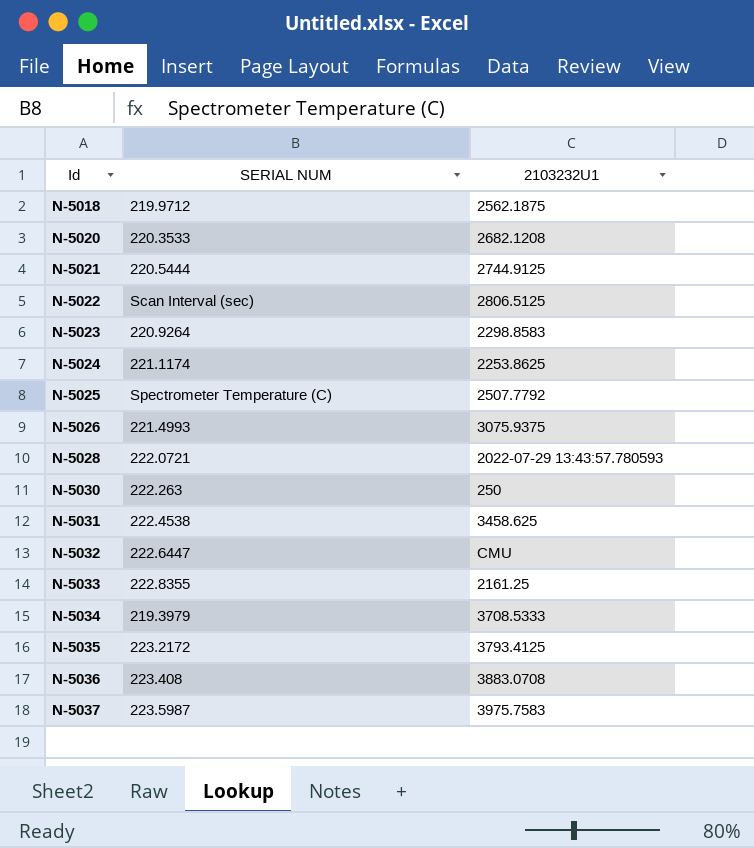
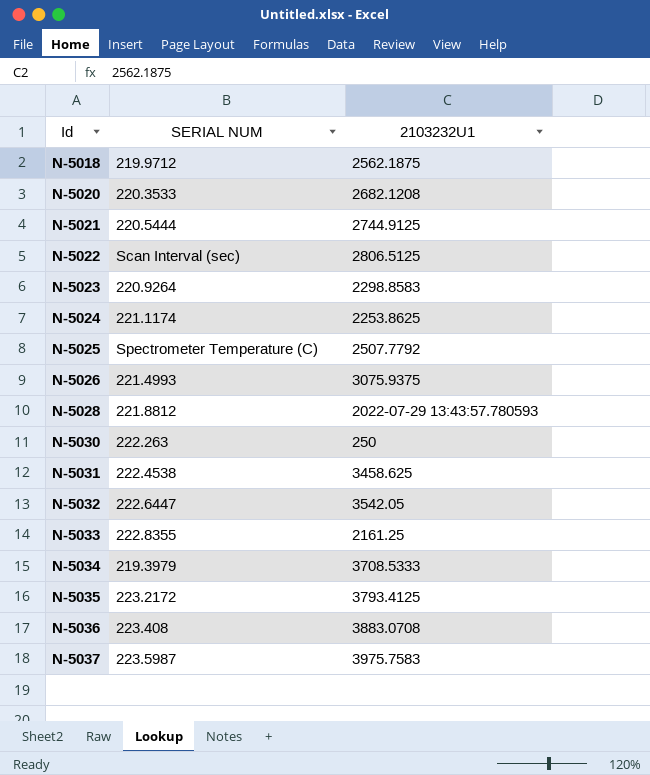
N-5028 | SERIAL NUM: 222.0721 -> 221.8812
N-5032 | 2103232U1: CMU -> 3542.05

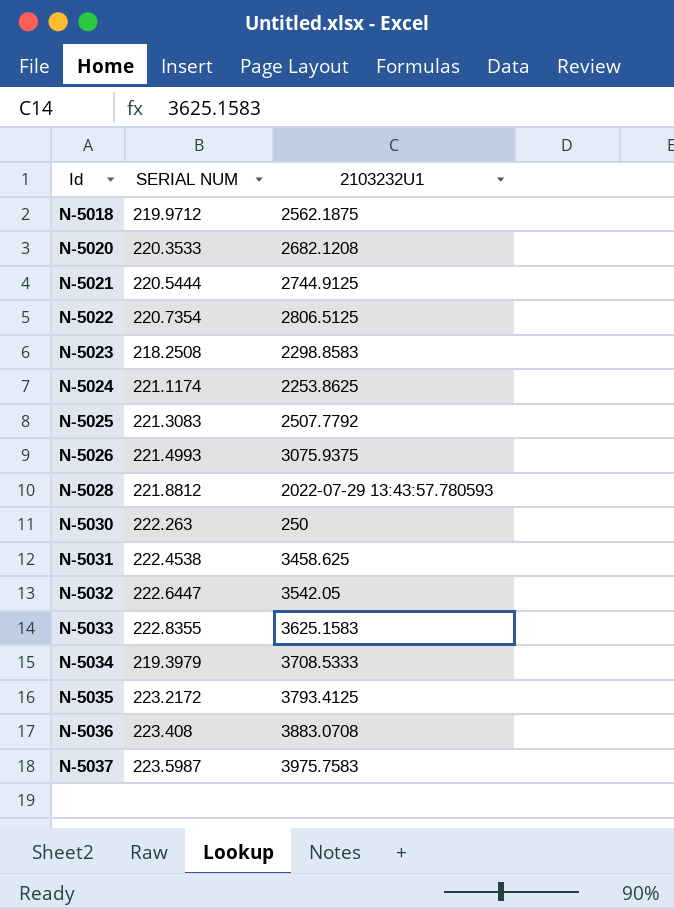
N-5022 | SERIAL NUM: Scan Interval (sec) -> 220.7354
N-5023 | SERIAL NUM: 220.9264 -> 218.2508
N-5025 | SERIAL NUM: Spectrometer Temperature (C) -> 221.3083
N-5033 | 2103232U1: 2161.25 -> 3625.1583

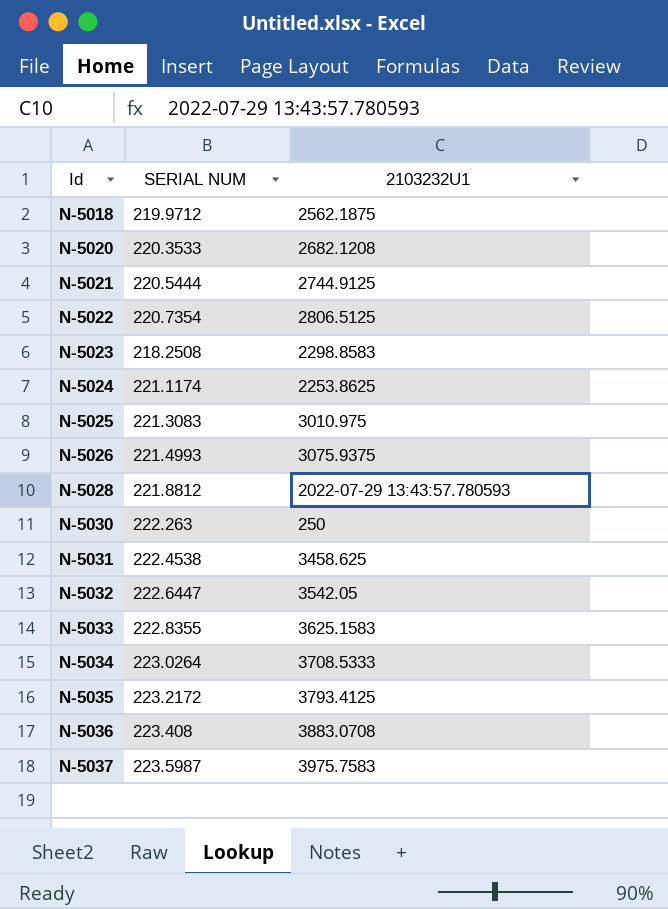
N-5025 | 2103232U1: 2507.7792 -> 3010.975
N-5034 | SERIAL NUM: 219.3979 -> 223.0264

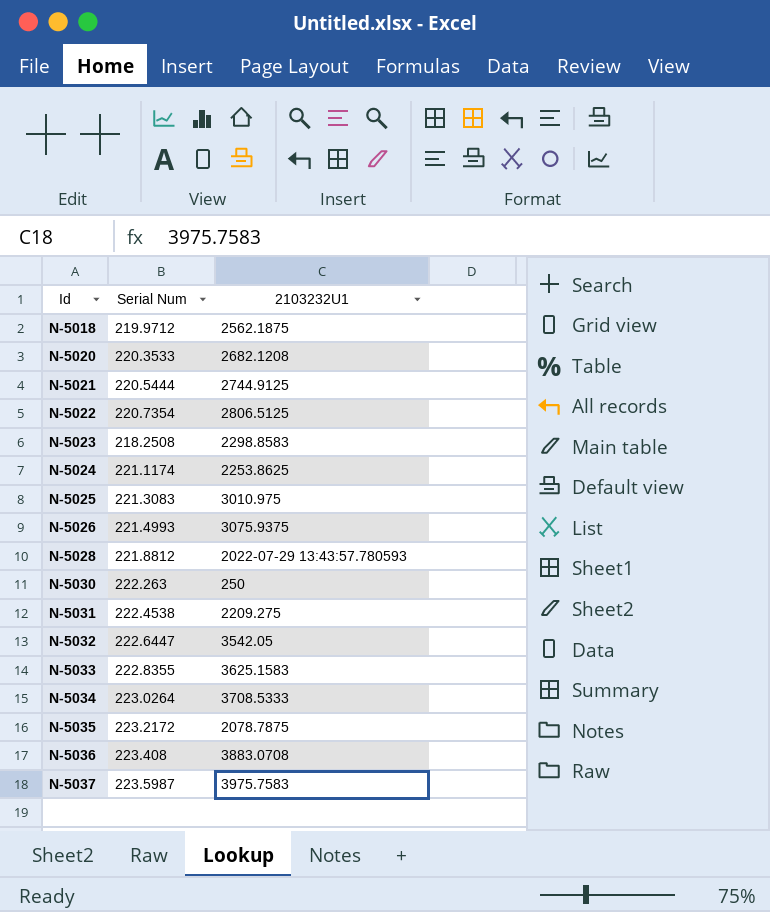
column name: SERIAL NUM -> Serial Num
N-5031 | 2103232U1: 3458.625 -> 2209.275
N-5035 | 2103232U1: 3793.4125 -> 2078.7875

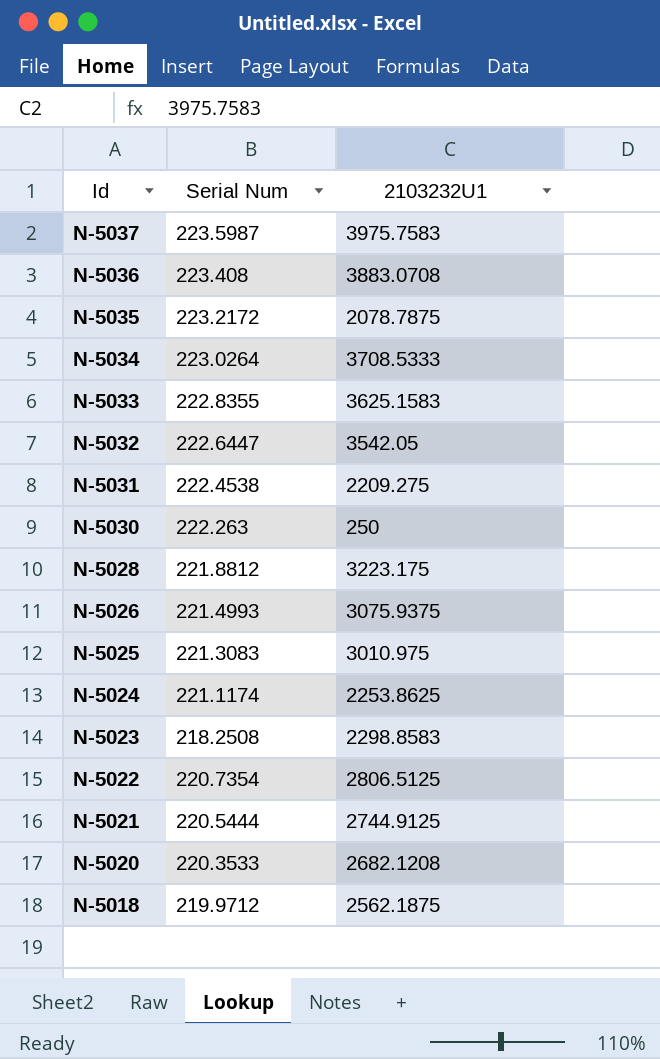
row order: Id ascending -> Id descending
N-5028 | 2103232U1: 2022-07-29 13:43:57.780593 -> 3223.175

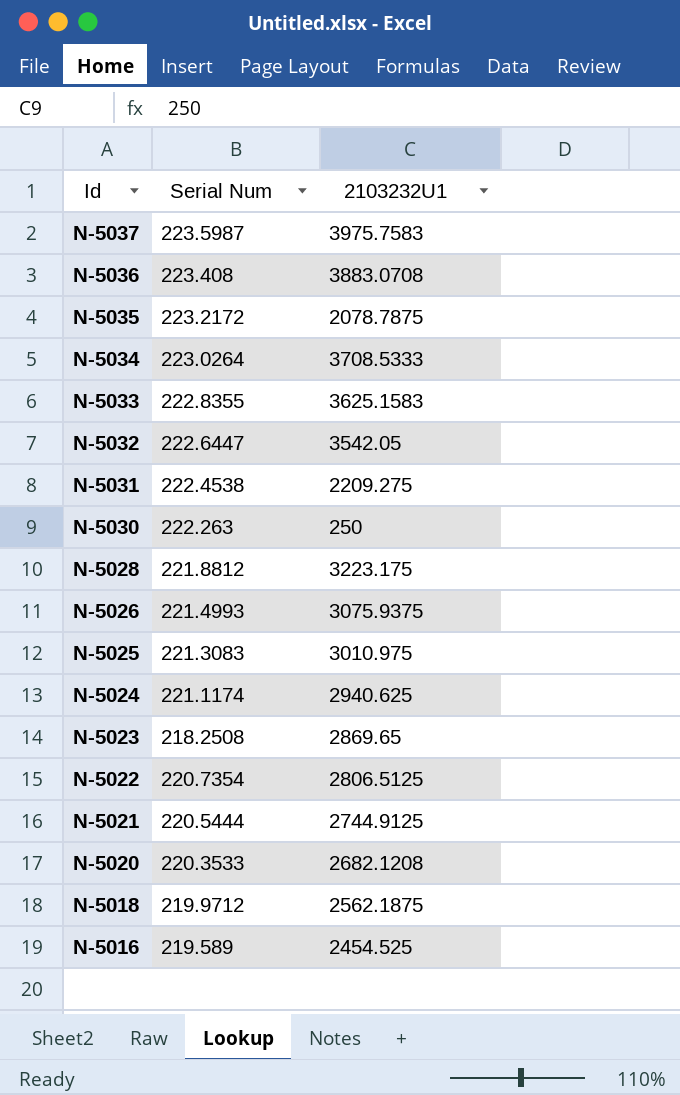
N-5024 | 2103232U1: 2253.8625 -> 2940.625
N-5023 | 2103232U1: 2298.8583 -> 2869.65
row N-5016: none -> 219.589 | 2454.525

